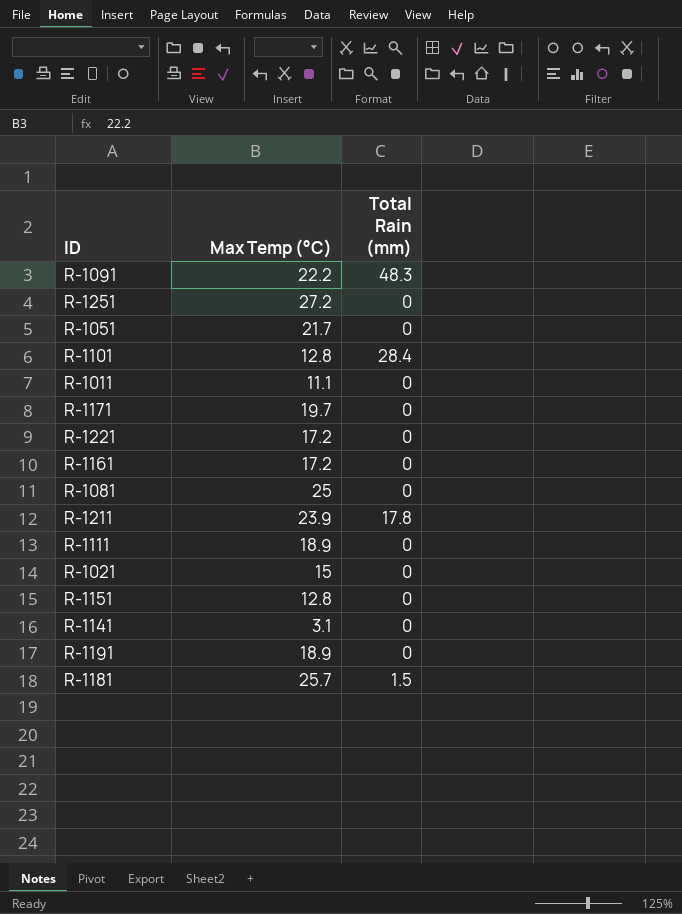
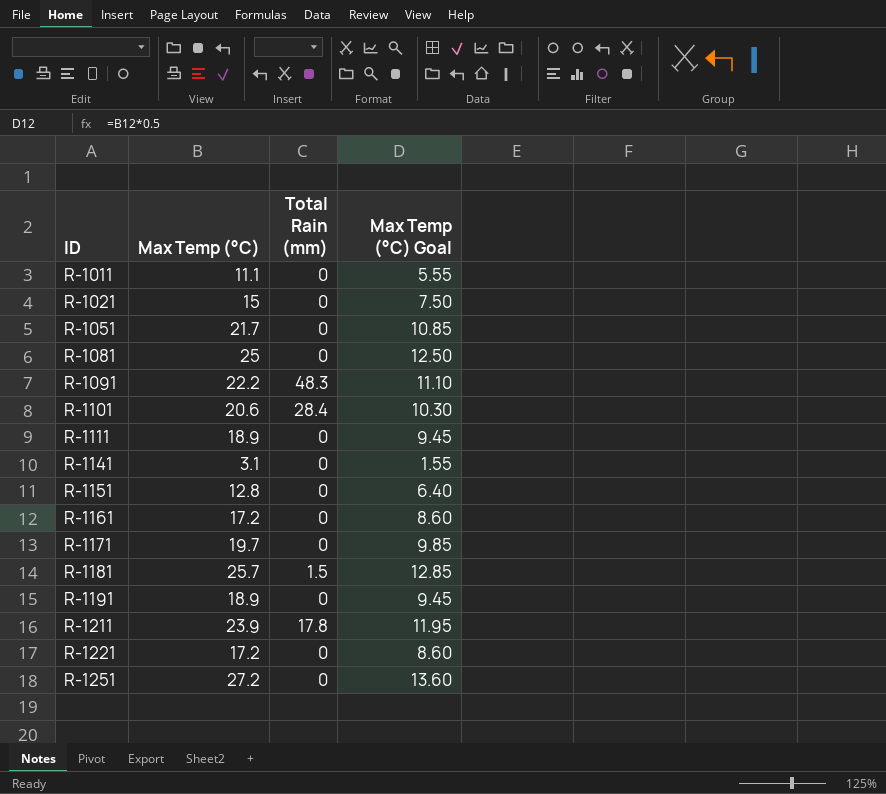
row order: none -> ID ascending
column Max Temp (°C) Goal | formula: none -> [Max Temp (°C)] * 0.5
R-1101 | Max Temp (°C): 12.8 -> 20.6

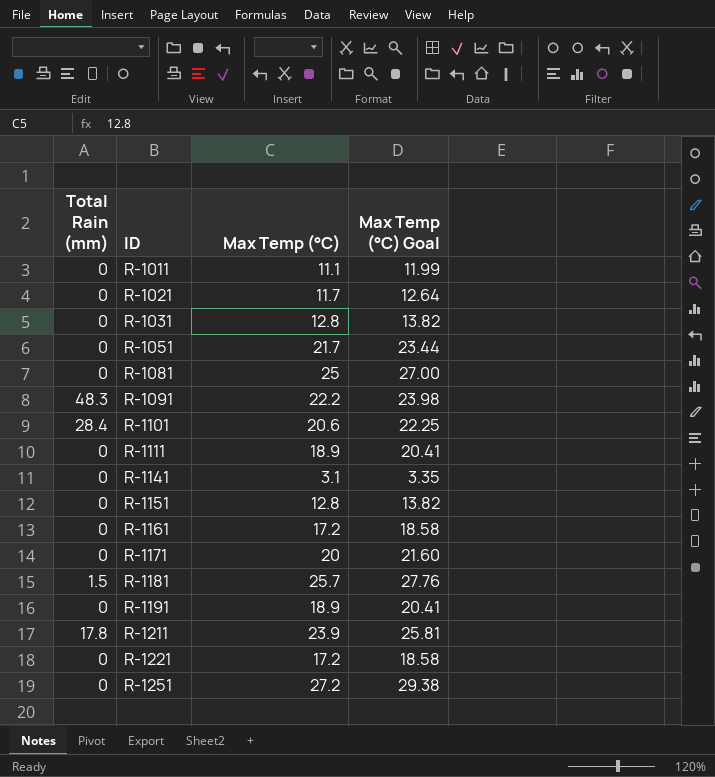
column Total Rain (mm) | position: 3 -> 1
column Max Temp (°C) Goal | formula: [Max Temp (°C)] * 0.5 -> [Max Temp (°C)] * 1.08
R-1021 | Max Temp (°C): 15 -> 11.7
row R-1031: none -> 0 | 12.8 | 13.82
R-1171 | Max Temp (°C): 19.7 -> 20

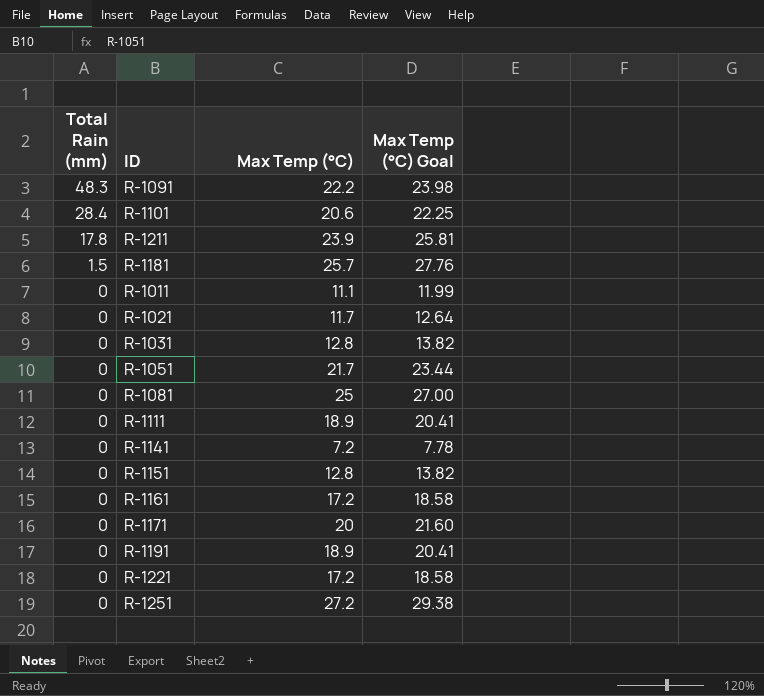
row order: ID ascending -> Total Rain (mm) descending
R-1141 | Max Temp (°C): 3.1 -> 7.2
R-1141 | Max Temp (°C) Goal: 3.35 -> 7.78

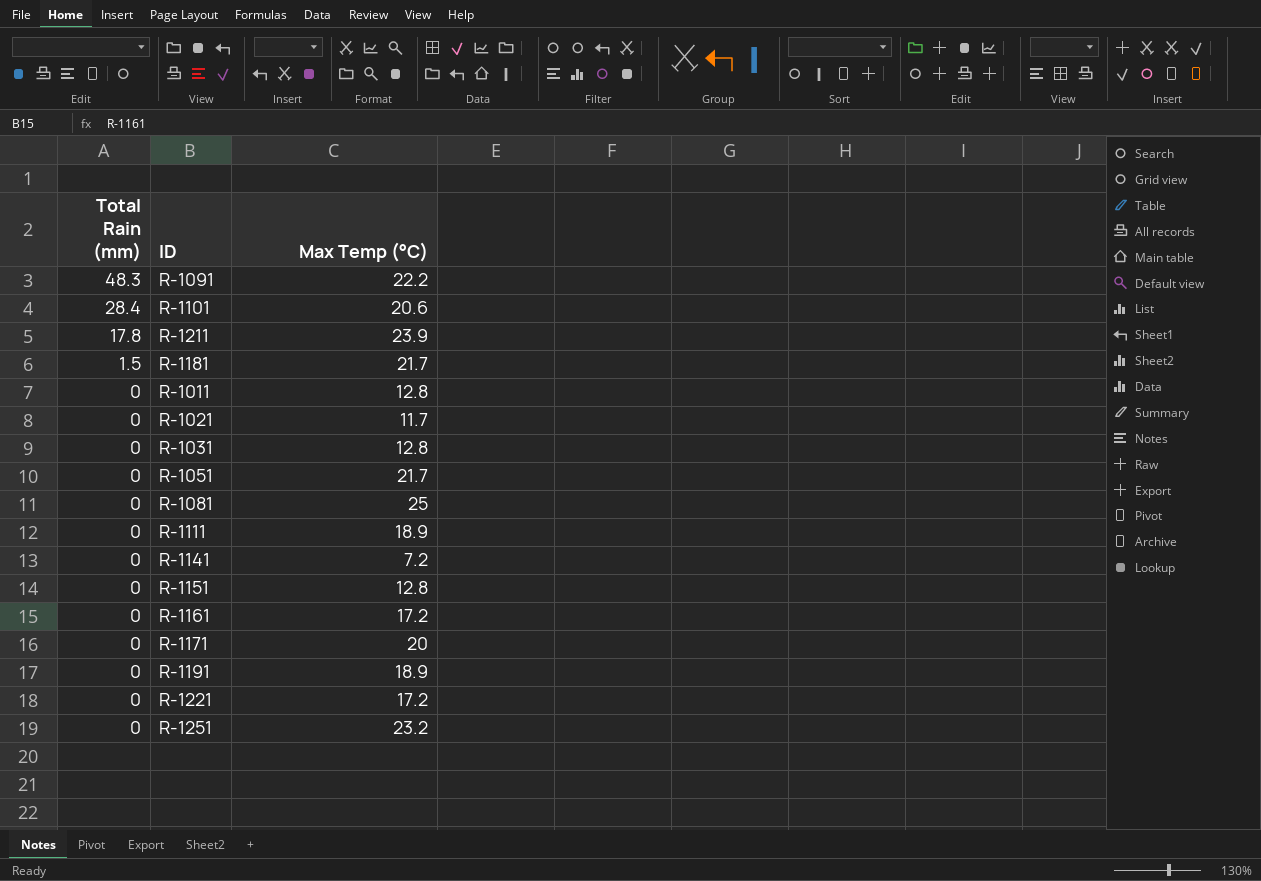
column Max Temp (°C) Goal | formula: [Max Temp (°C)] * 1.08 -> none
R-1181 | Max Temp (°C): 25.7 -> 21.7
R-1011 | Max Temp (°C): 11.1 -> 12.8
R-1251 | Max Temp (°C): 27.2 -> 23.2

